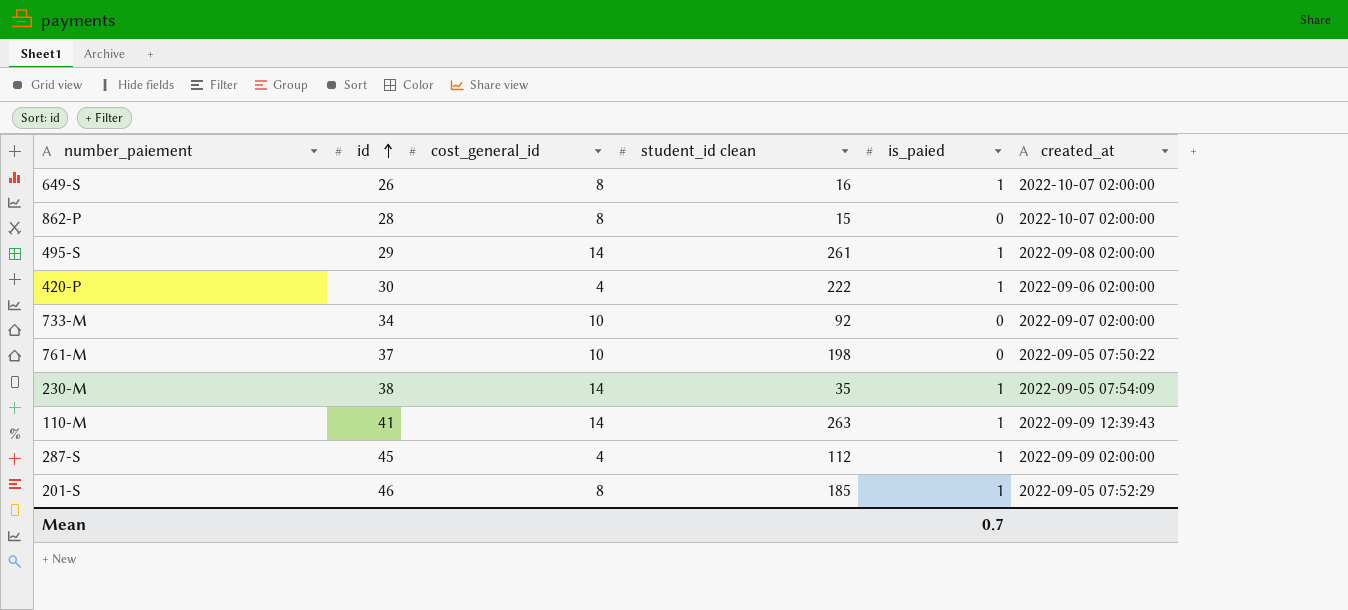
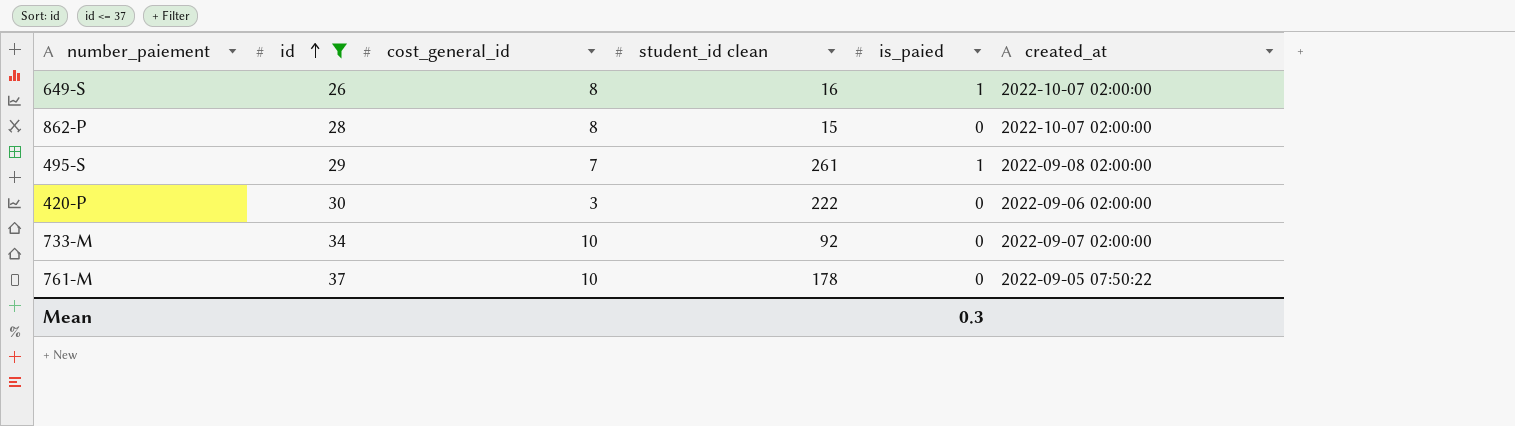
filter: none -> id <= 37
495-S | cost_general_id: 14 -> 7
420-P | cost_general_id: 4 -> 3
420-P | is_paied: 1 -> 0
761-M | student_id clean: 198 -> 178
Mean | is_paied: 0.7 -> 0.3

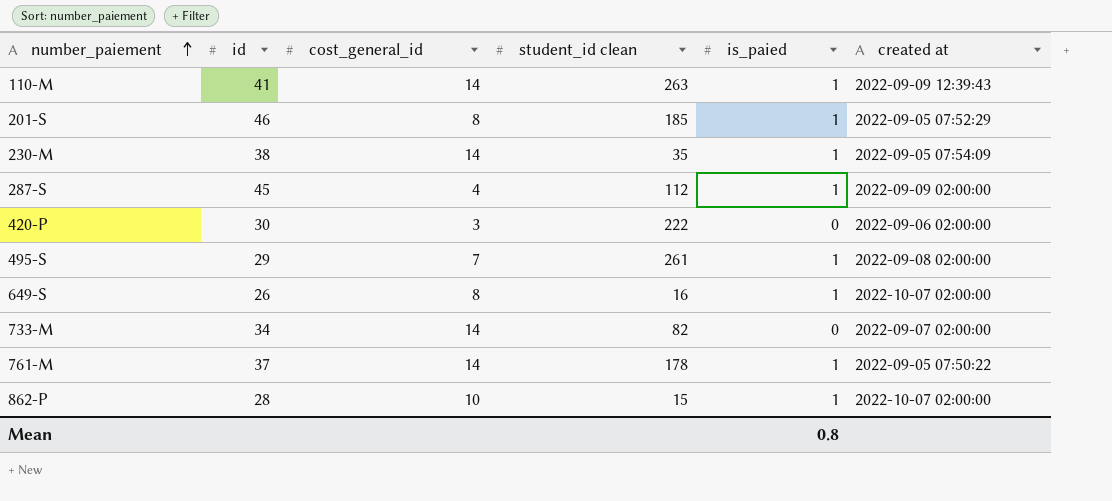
filter: id <= 37 -> none
row order: id ascending -> number_paiement ascending
column name: created_at -> created at
733-M | cost_general_id: 10 -> 14
733-M | student_id clean: 92 -> 82
761-M | cost_general_id: 10 -> 14
761-M | is_paied: 0 -> 1
862-P | cost_general_id: 8 -> 10
862-P | is_paied: 0 -> 1
Mean | is_paied: 0.3 -> 0.8

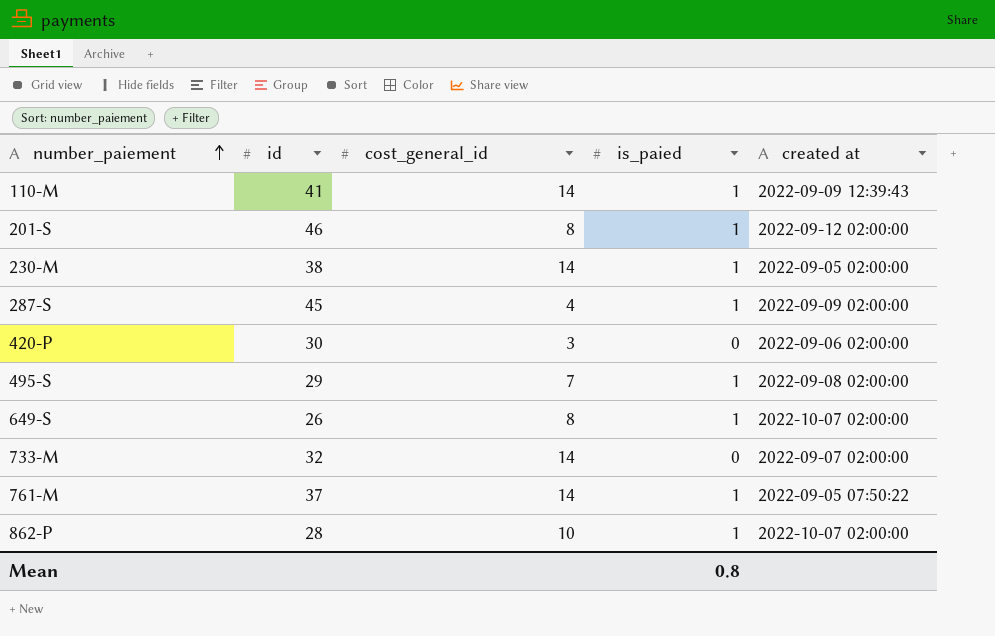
column student_id clean | position: 4 -> none
201-S | created at: 2022-09-05 07:52:29 -> 2022-09-12 02:00:00
230-M | created at: 2022-09-05 07:54:09 -> 2022-09-05 02:00:00
733-M | id: 34 -> 32

